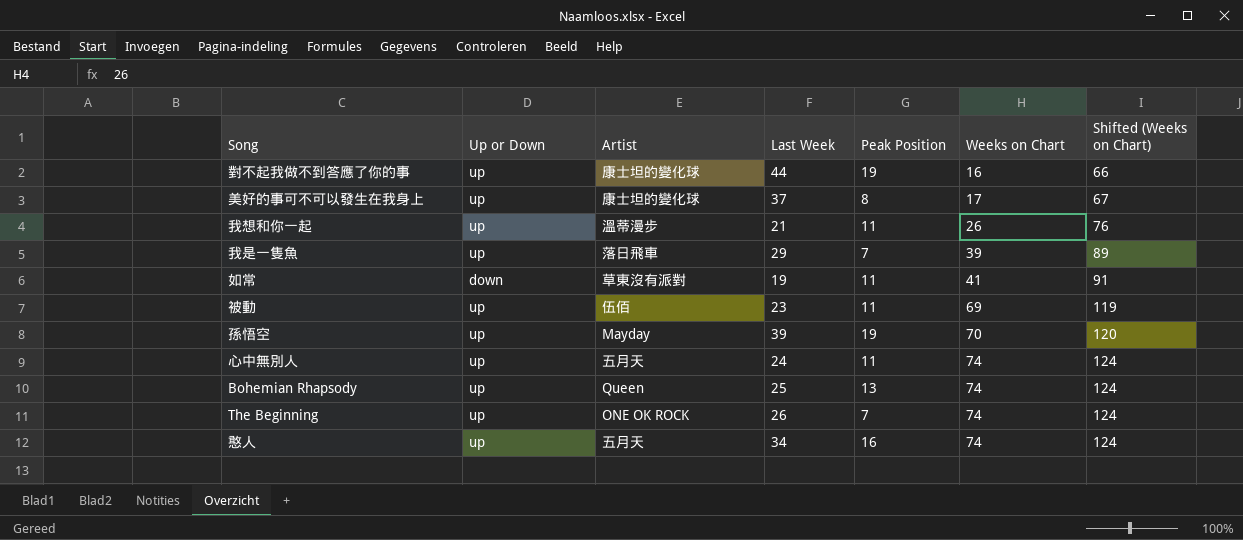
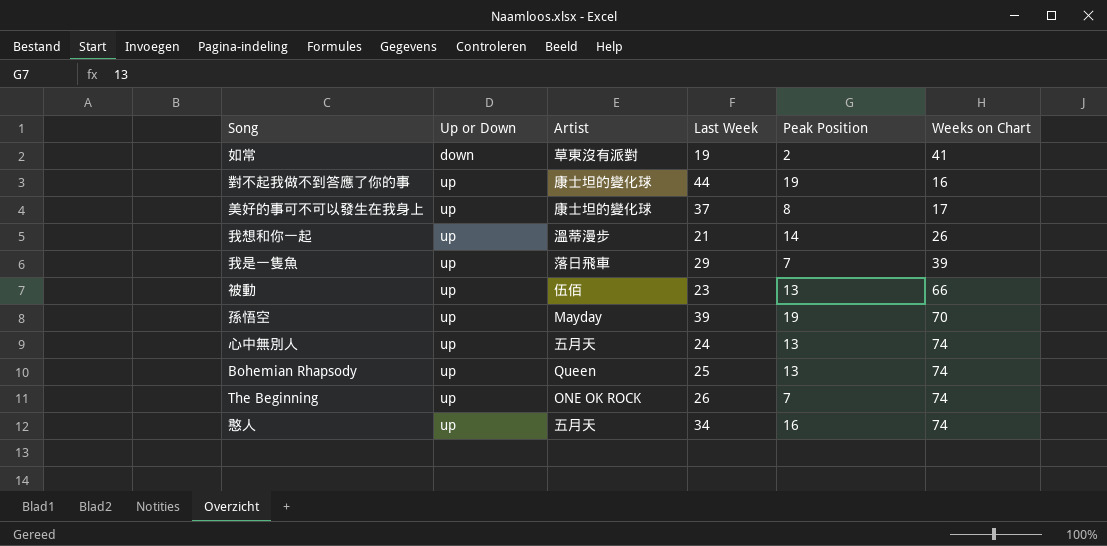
row order: Weeks on Chart ascending -> Up or Down ascending
column Shifted (Weeks on Chart) | formula: [Weeks on Chart] + 50 -> none
如常 | Peak Position: 11 -> 2
我想和你一起 | Peak Position: 11 -> 14
被動 | Peak Position: 11 -> 13
被動 | Weeks on Chart: 69 -> 66
心中無別人 | Peak Position: 11 -> 13

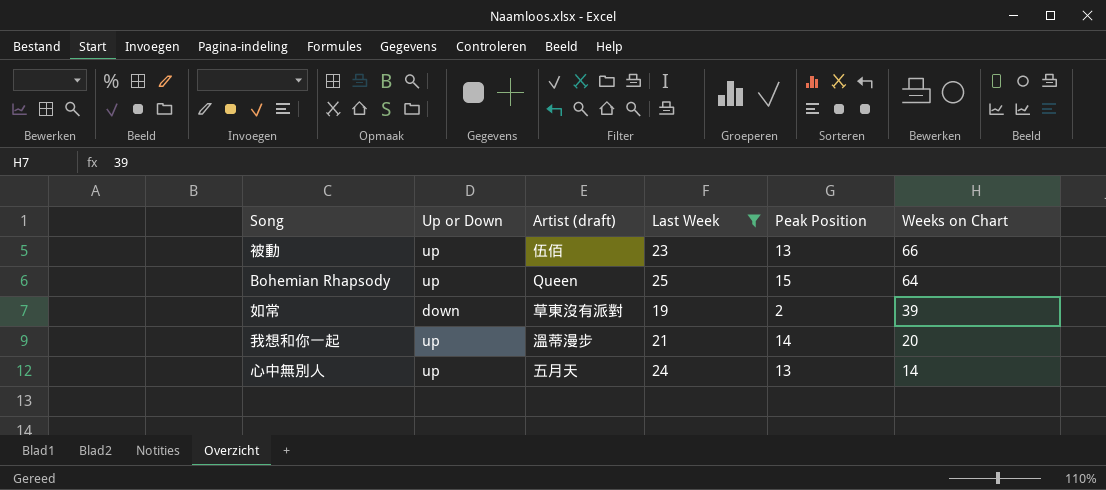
filter: none -> Last Week <= 25
row order: Up or Down ascending -> Weeks on Chart descending
column name: Artist -> Artist (draft)
Bohemian Rhapsody | Peak Position: 13 -> 15
Bohemian Rhapsody | Weeks on Chart: 74 -> 64
如常 | Weeks on Chart: 41 -> 39
我想和你一起 | Weeks on Chart: 26 -> 20
心中無別人 | Weeks on Chart: 74 -> 14

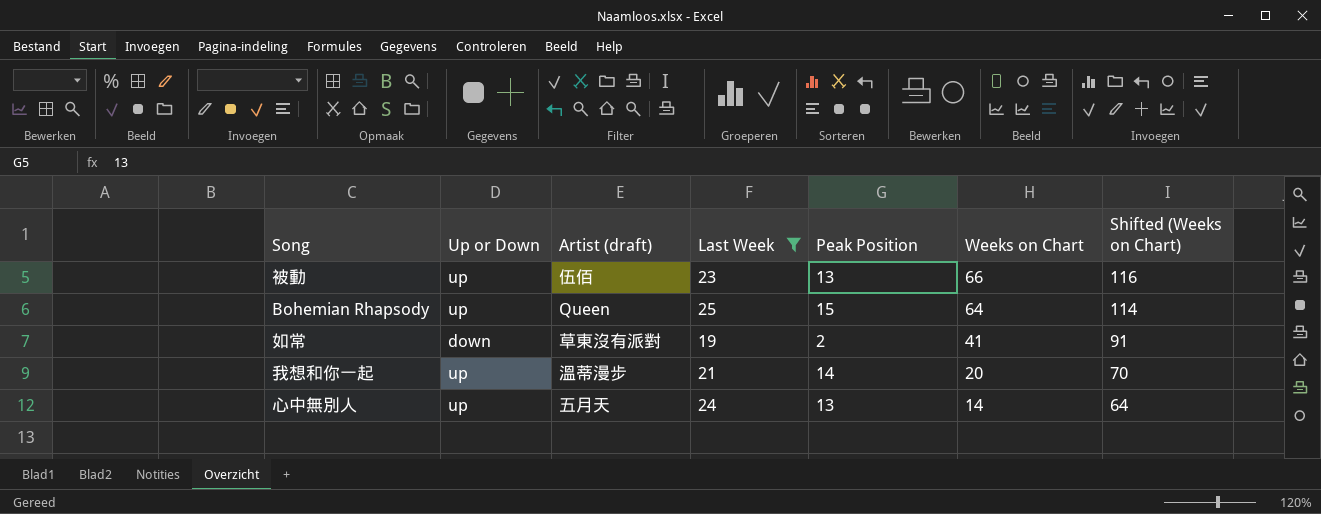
column Shifted (Weeks on Chart) | formula: none -> [Weeks on Chart] + 50
如常 | Weeks on Chart: 39 -> 41

